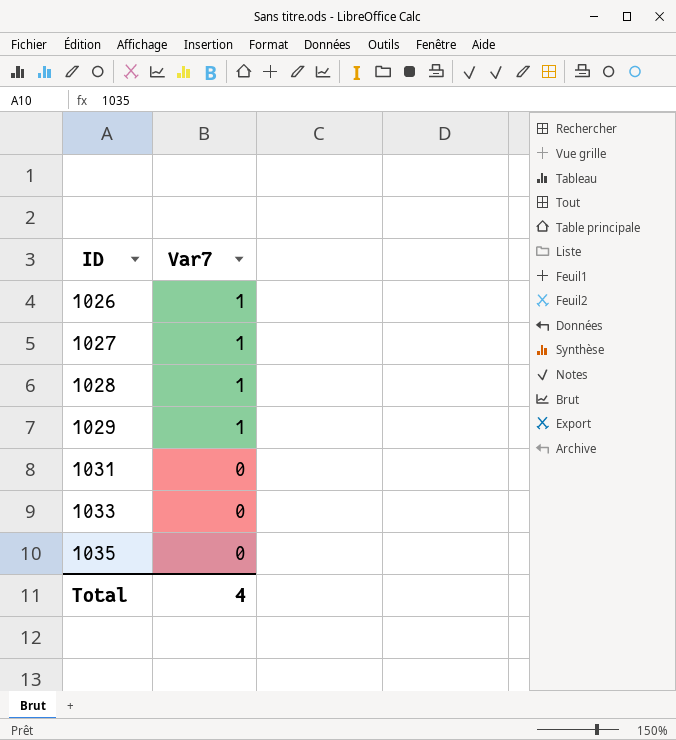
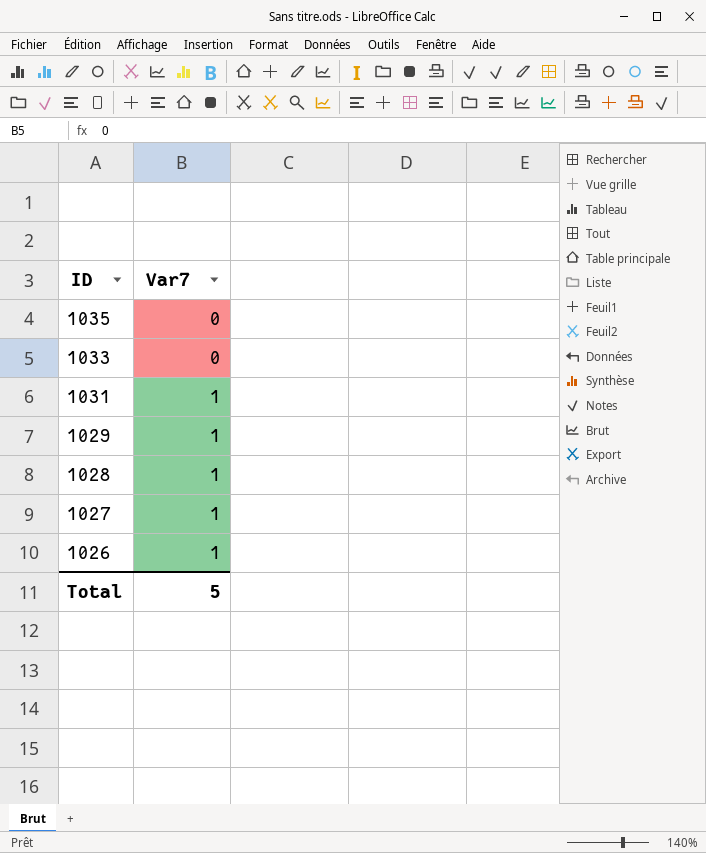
row order: ID ascending -> ID descending
1031 | Var7: 0 -> 1
Total | Var7: 4 -> 5

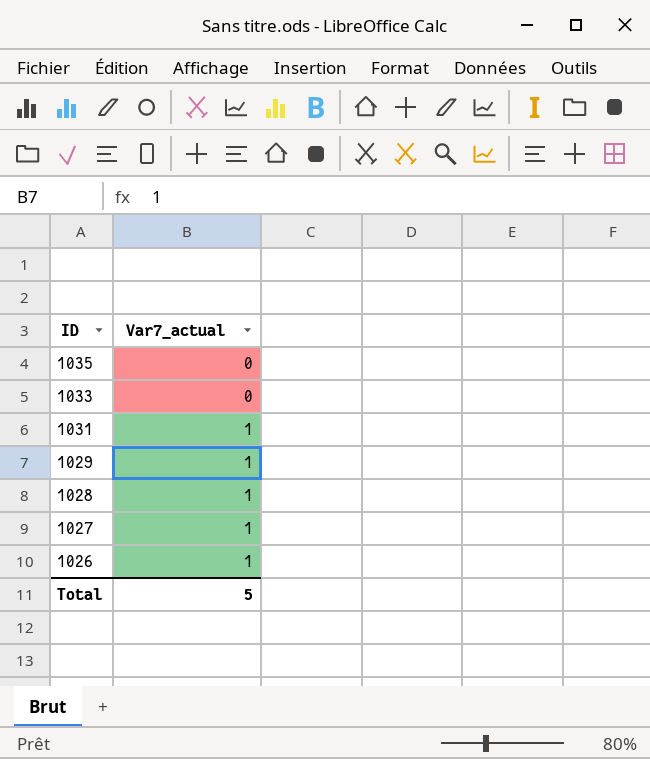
column name: Var7 -> Var7_actual

